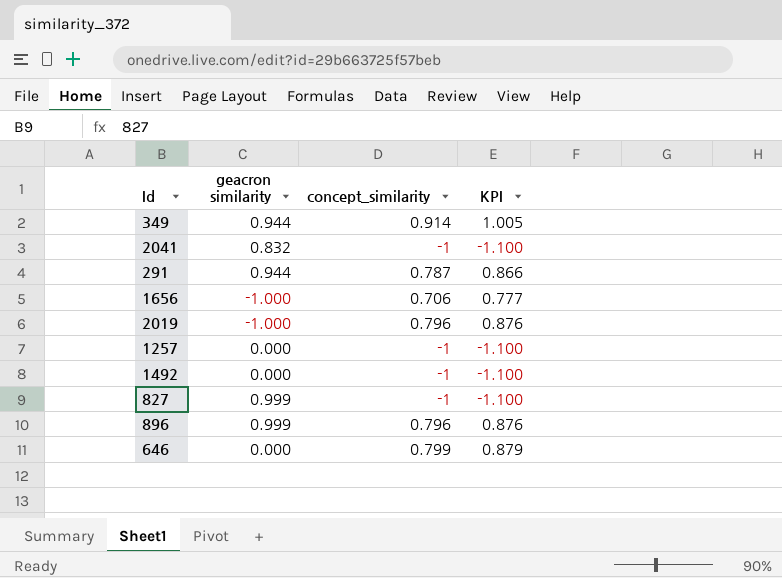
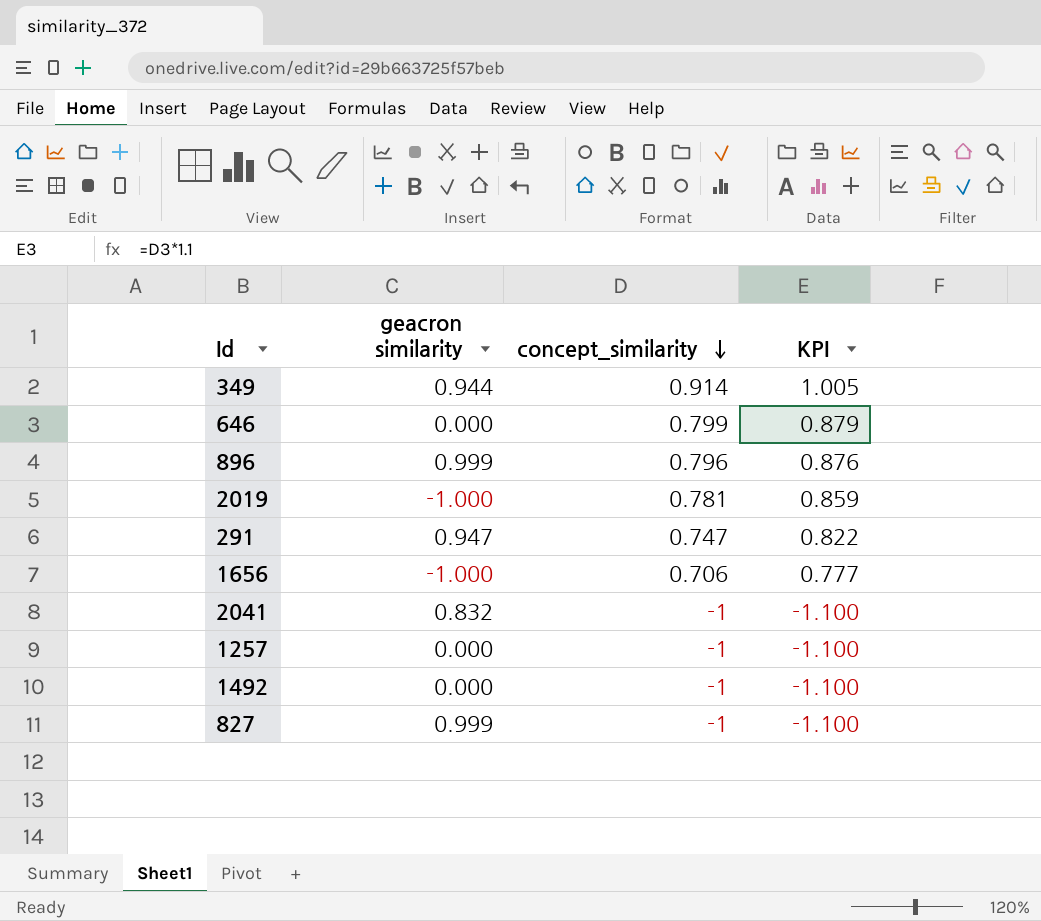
row order: none -> concept_similarity descending
2019 | concept_similarity: 0.796 -> 0.781
2019 | KPI: 0.876 -> 0.859
291 | geacron similarity: 0.944 -> 0.947
291 | concept_similarity: 0.787 -> 0.747
291 | KPI: 0.866 -> 0.822

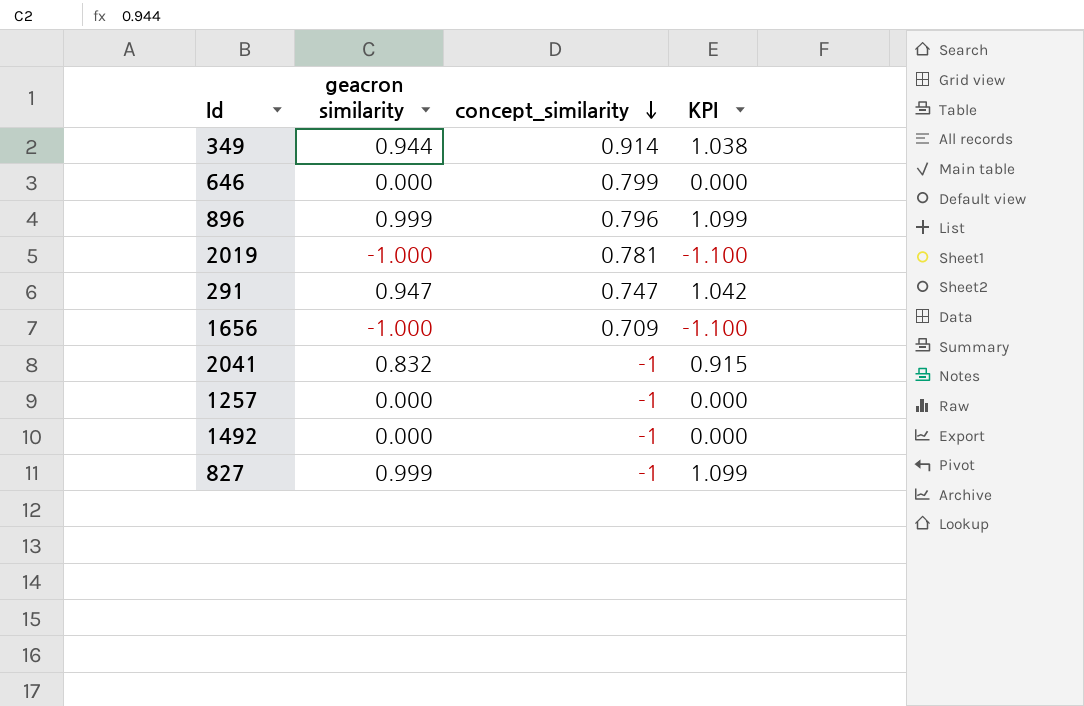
column KPI | formula: [concept_similarity] * 1.1 -> [geacron similarity] * 1.1
1656 | concept_similarity: 0.706 -> 0.709

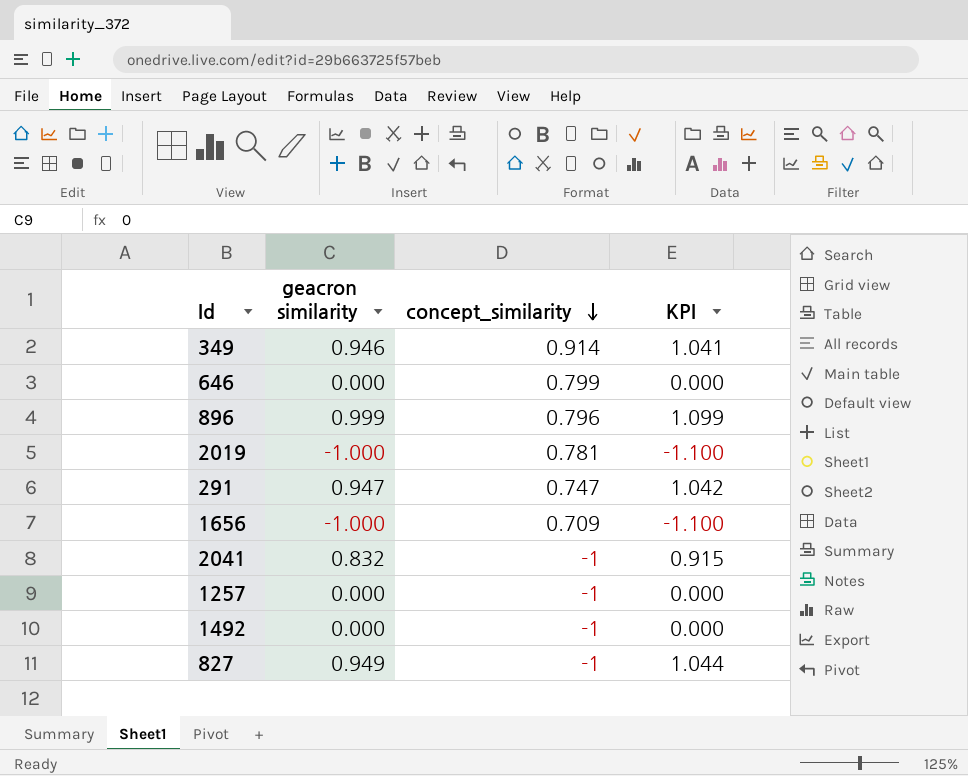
349 | geacron similarity: 0.944 -> 0.946
349 | KPI: 1.038 -> 1.041
827 | geacron similarity: 0.999 -> 0.949
827 | KPI: 1.099 -> 1.044

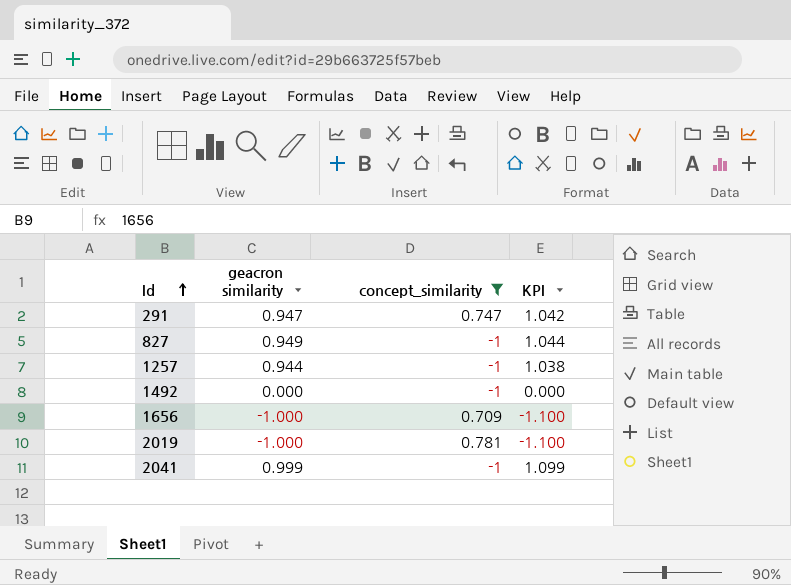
filter: none -> concept_similarity <= 0.781
row order: concept_similarity descending -> Id ascending
1257 | geacron similarity: 0.000 -> 0.944
1257 | KPI: 0.000 -> 1.038
2041 | geacron similarity: 0.832 -> 0.999
2041 | KPI: 0.915 -> 1.099

